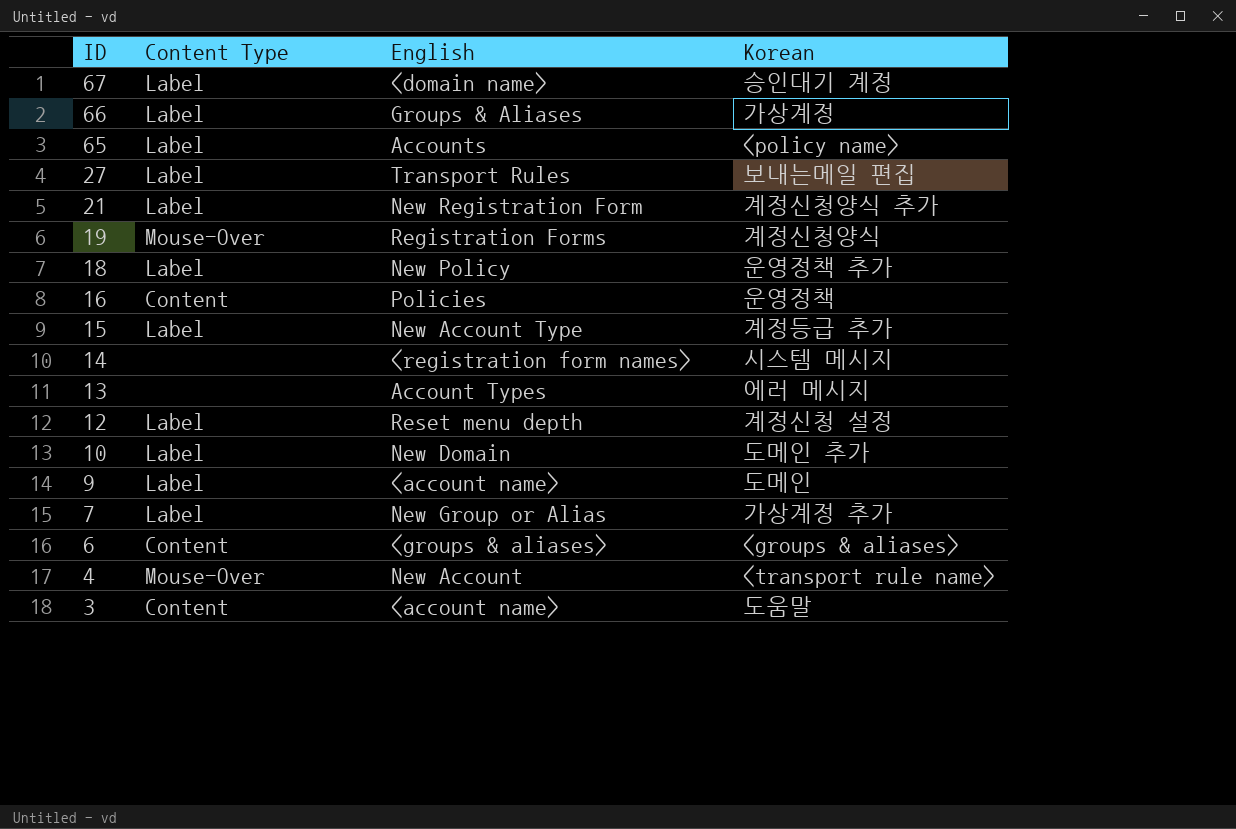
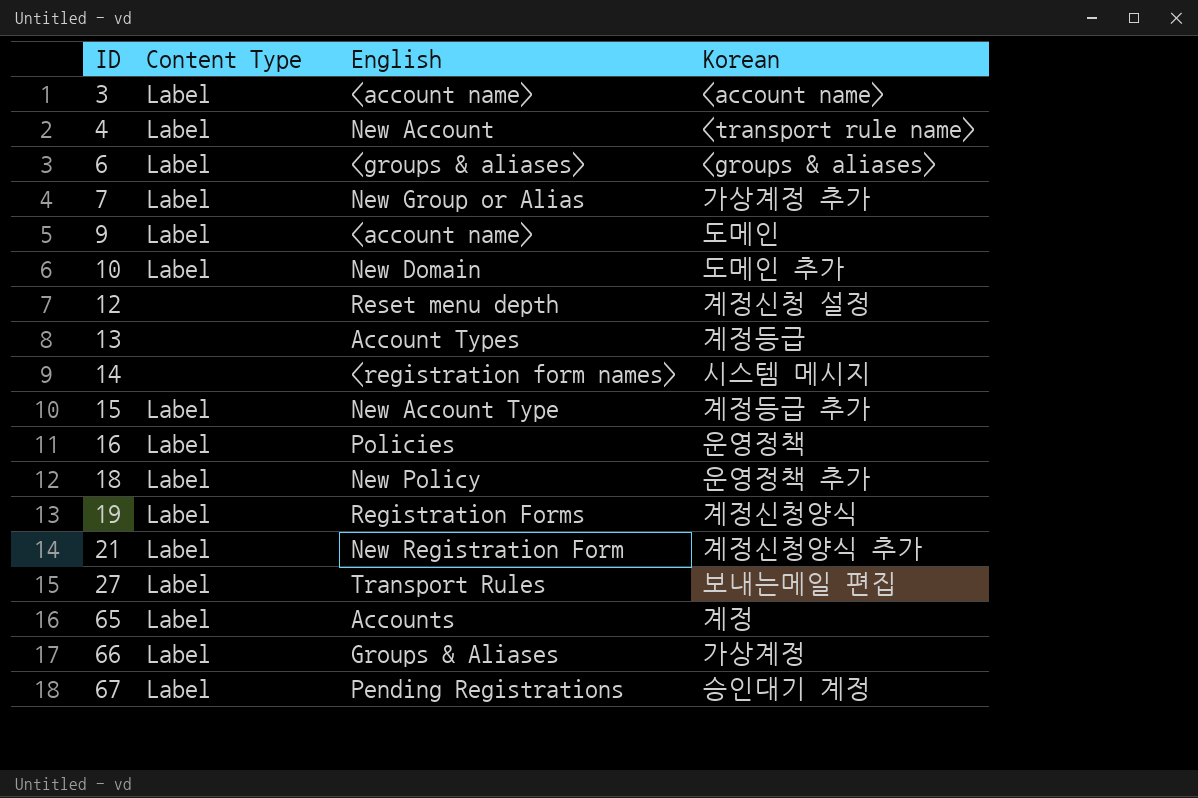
row order: ID descending -> ID ascending
3 | Content Type: Content -> Label
3 | Korean: 도움말 -> <account name>
4 | Content Type: Mouse-Over -> Label
6 | Content Type: Content -> Label
12 | Content Type: Label -> none
13 | Korean: 에러 메시지 -> 계정등급
16 | Content Type: Content -> Label
19 | Content Type: Mouse-Over -> Label
65 | Korean: <policy name> -> 계정
67 | English: <domain name> -> Pending Registrations

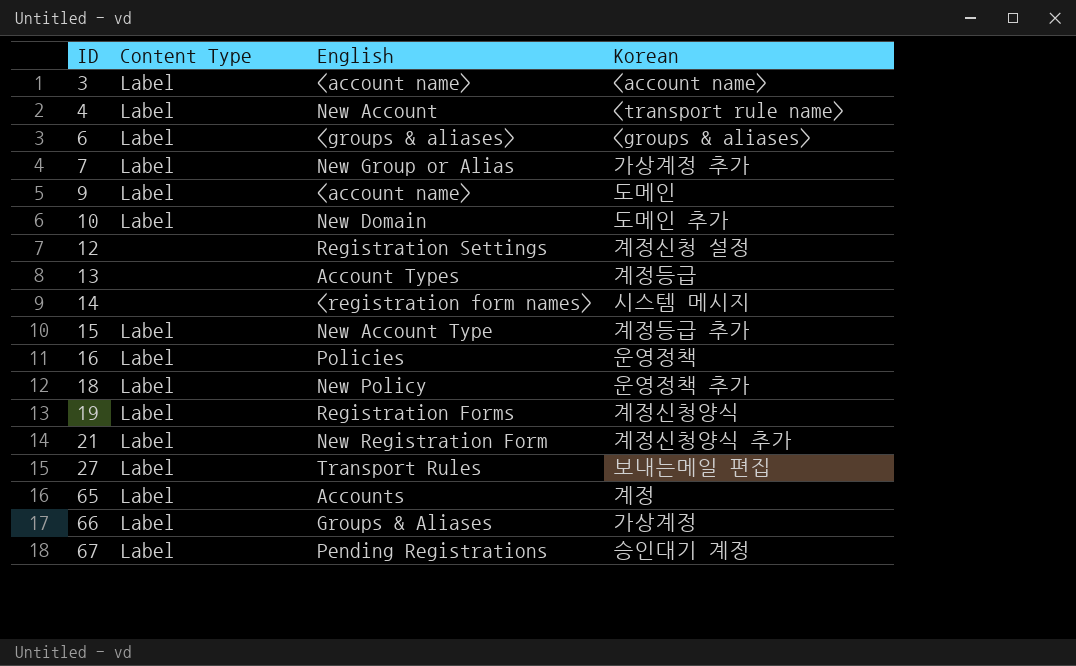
12 | English: Reset menu depth -> Registration Settings

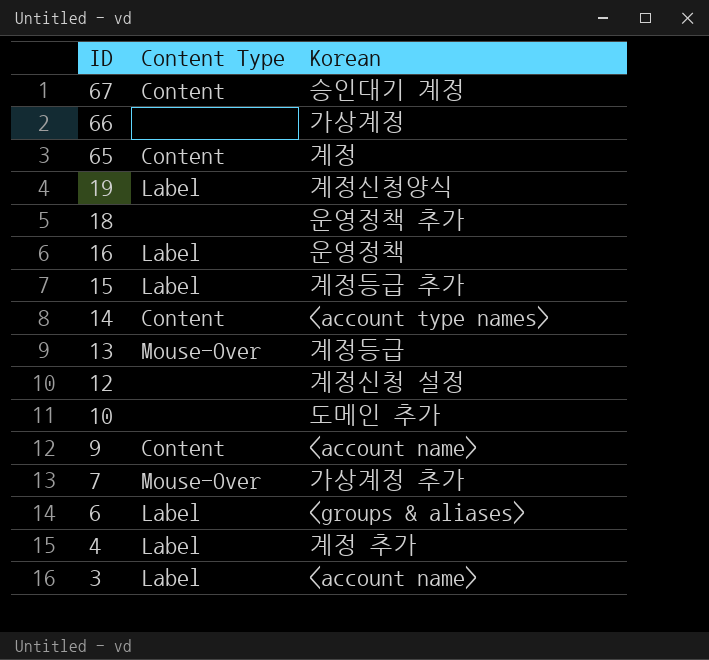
row order: ID ascending -> ID descending
column English | position: 3 -> none
row 21: Label | New Registration Form | 계정신청양식 추가 -> none
row 27: Label | Transport Rules | 보내는메일 편집 -> none
67 | Content Type: Label -> Content
66 | Content Type: Label -> none
65 | Content Type: Label -> Content
18 | Content Type: Label -> none
14 | Content Type: none -> Content
14 | Korean: 시스템 메시지 -> <account type names>
13 | Content Type: none -> Mouse-Over
10 | Content Type: Label -> none
9 | Content Type: Label -> Content
9 | Korean: 도메인 -> <account name>
7 | Content Type: Label -> Mouse-Over
4 | Korean: <transport rule name> -> 계정 추가

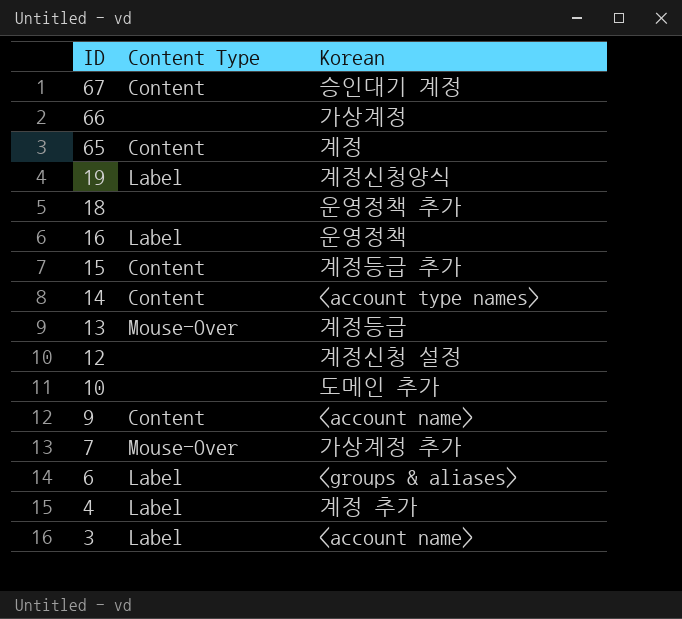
15 | Content Type: Label -> Content

